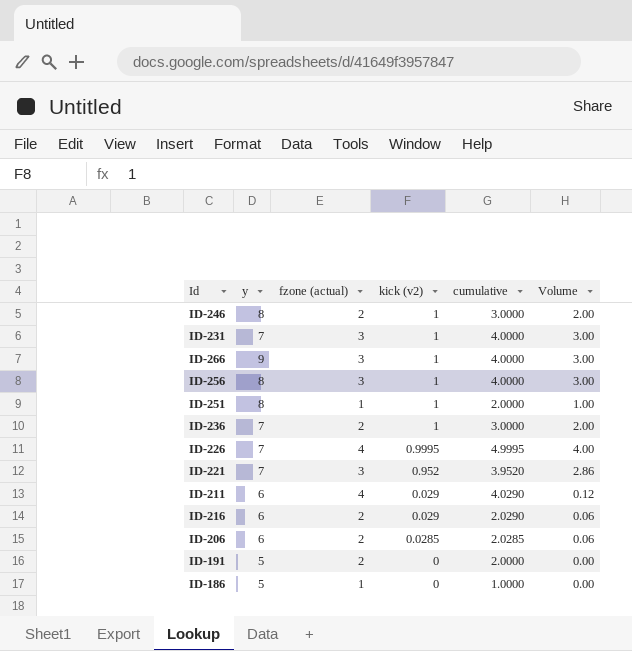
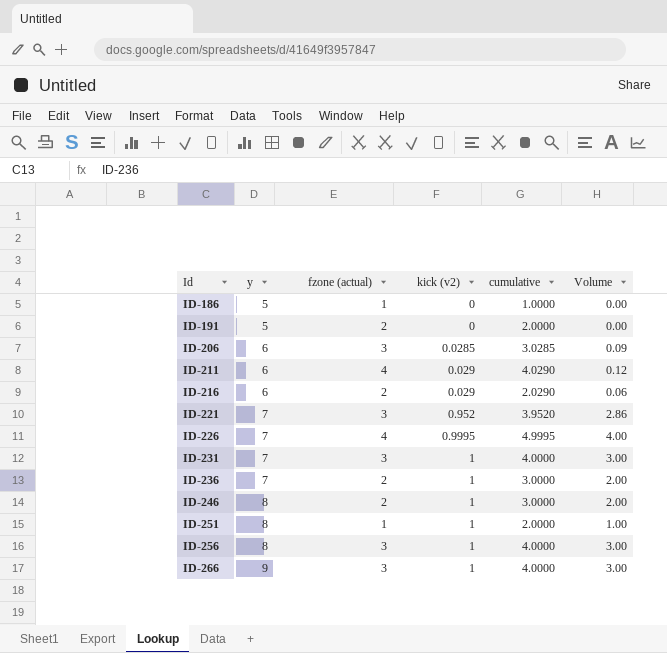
row order: kick (v2) descending -> Id ascending
ID-206 | fzone (actual): 2 -> 3
ID-206 | cumulative: 2.0285 -> 3.0285
ID-206 | Volume: 0.06 -> 0.09

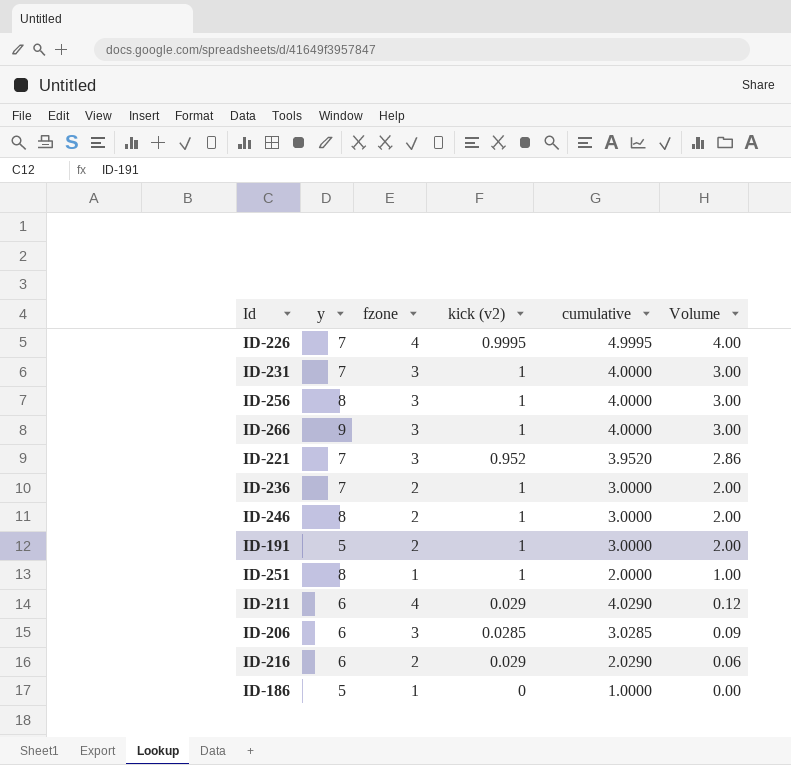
row order: Id ascending -> Volume descending
column name: fzone (actual) -> fzone
ID-191 | kick (v2): 0 -> 1
ID-191 | cumulative: 2.0000 -> 3.0000
ID-191 | Volume: 0.00 -> 2.00

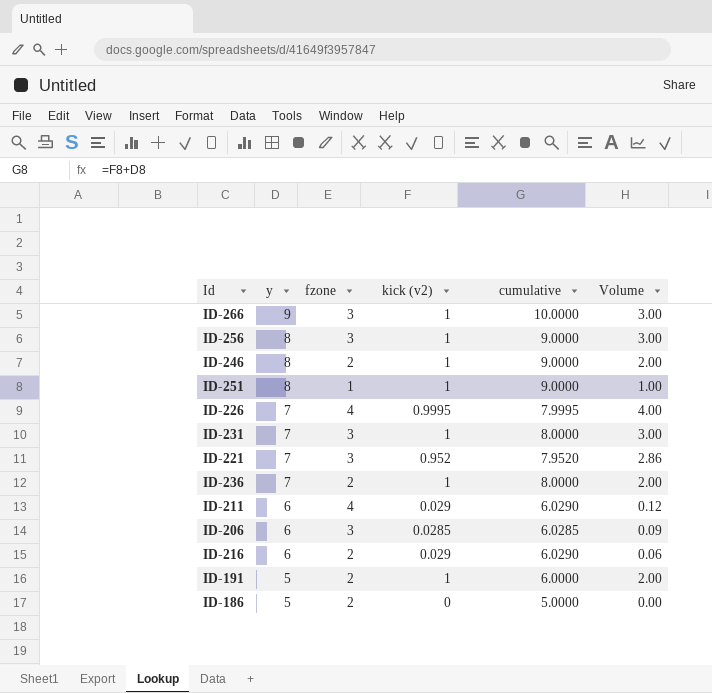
row order: Volume descending -> y descending
column cumulative | formula: [fzone] + [kick (v2)] -> [y] + [kick (v2)]
ID-186 | fzone: 1 -> 2

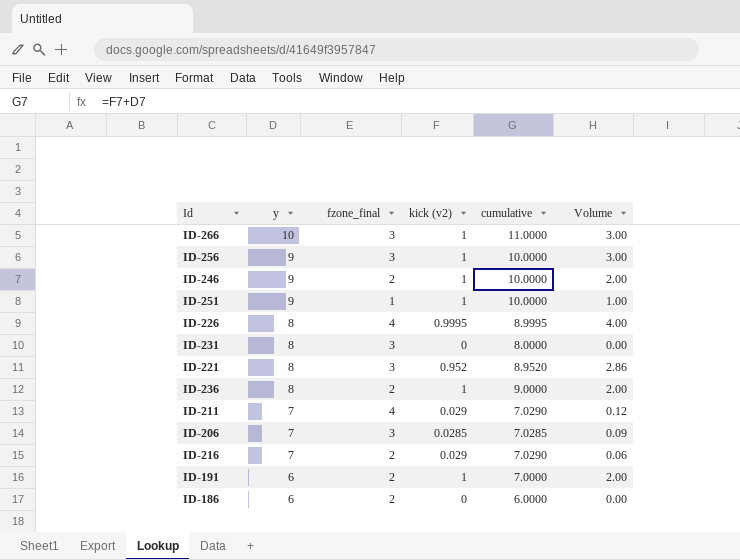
column name: fzone -> fzone_final
ID-266 | y: 9 -> 10
ID-266 | cumulative: 10.0000 -> 11.0000
ID-256 | y: 8 -> 9
ID-256 | cumulative: 9.0000 -> 10.0000
ID-246 | y: 8 -> 9
ID-246 | cumulative: 9.0000 -> 10.0000
ID-251 | y: 8 -> 9
ID-251 | cumulative: 9.0000 -> 10.0000
ID-226 | y: 7 -> 8
ID-226 | cumulative: 7.9995 -> 8.9995
ID-231 | y: 7 -> 8
ID-231 | kick (v2): 1 -> 0
ID-231 | Volume: 3.00 -> 0.00
ID-221 | y: 7 -> 8
ID-221 | cumulative: 7.9520 -> 8.9520
ID-236 | y: 7 -> 8
ID-236 | cumulative: 8.0000 -> 9.0000
ID-211 | y: 6 -> 7
ID-211 | cumulative: 6.0290 -> 7.0290
ID-206 | y: 6 -> 7
ID-206 | cumulative: 6.0285 -> 7.0285
ID-216 | y: 6 -> 7
ID-216 | cumulative: 6.0290 -> 7.0290
ID-191 | y: 5 -> 6
ID-191 | cumulative: 6.0000 -> 7.0000
ID-186 | y: 5 -> 6
ID-186 | cumulative: 5.0000 -> 6.0000

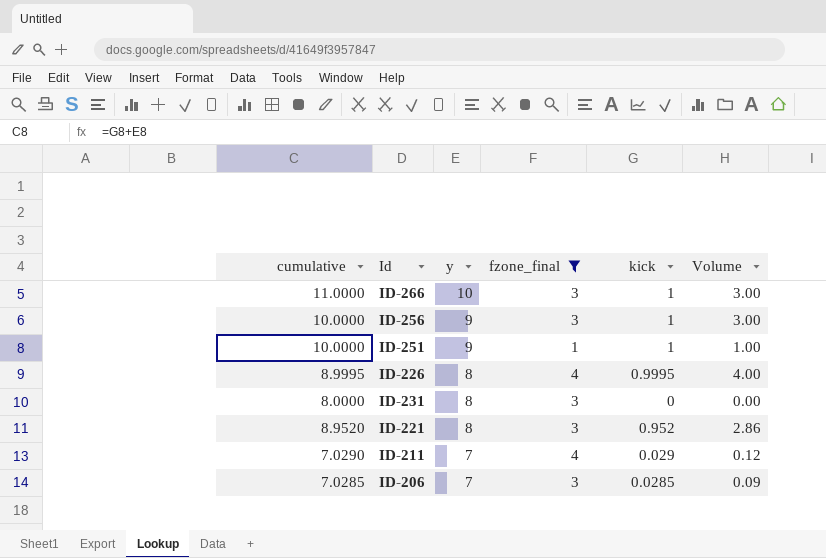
filter: none -> fzone_final != 2
column cumulative | position: 5 -> 1
column name: kick (v2) -> kick

